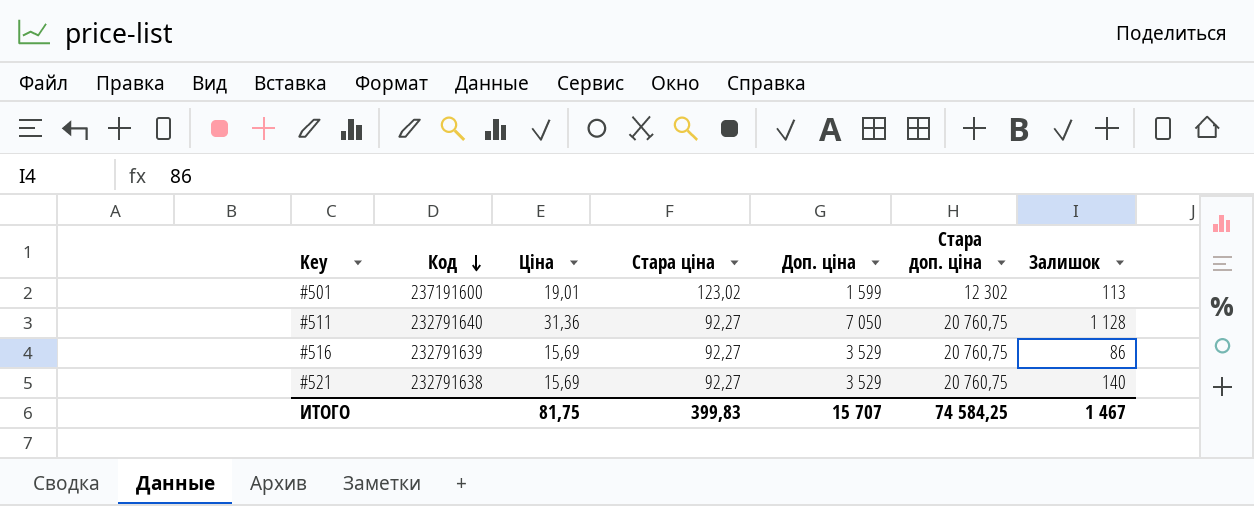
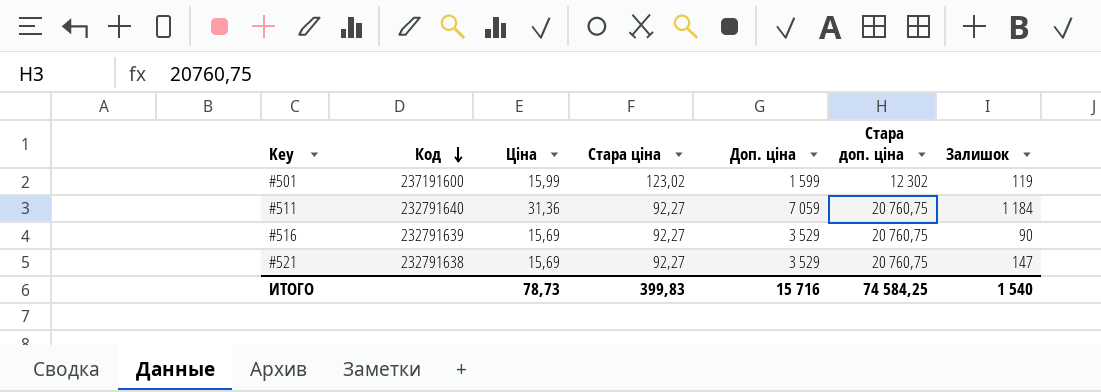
#501 | Ціна: 19,01 -> 15,99
#501 | Залишок: 113 -> 119
#511 | Доп. ціна: 7 050 -> 7 059
#511 | Залишок: 1 128 -> 1 184
#516 | Залишок: 86 -> 90
#521 | Залишок: 140 -> 147
ИТОГО | Ціна: 81,75 -> 78,73
ИТОГО | Доп. ціна: 15 707 -> 15 716
ИТОГО | Залишок: 1 467 -> 1 540

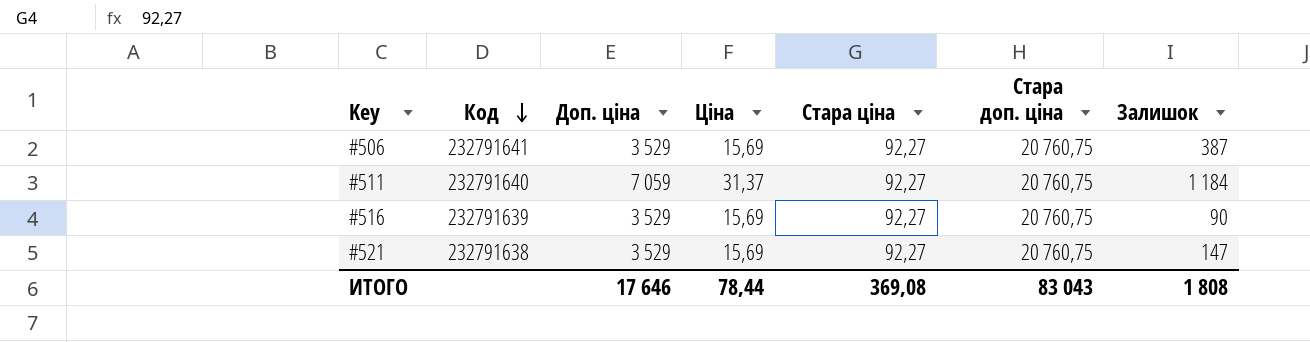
column Доп. ціна | position: 5 -> 3
row #501: 237191600 | 15,99 | 123,02 | 1 599 | 12 302 | 119 -> none
row #506: none -> 232791641 | 3 529 | 15,69 | 92,27 | 20 760,75 | 387
#511 | Ціна: 31,36 -> 31,37
ИТОГО | Доп. ціна: 15 716 -> 17 646
ИТОГО | Ціна: 78,73 -> 78,44
ИТОГО | Стара ціна: 399,83 -> 369,08
ИТОГО | Стара доп. ціна: 74 584,25 -> 83 043
ИТОГО | Залишок: 1 540 -> 1 808

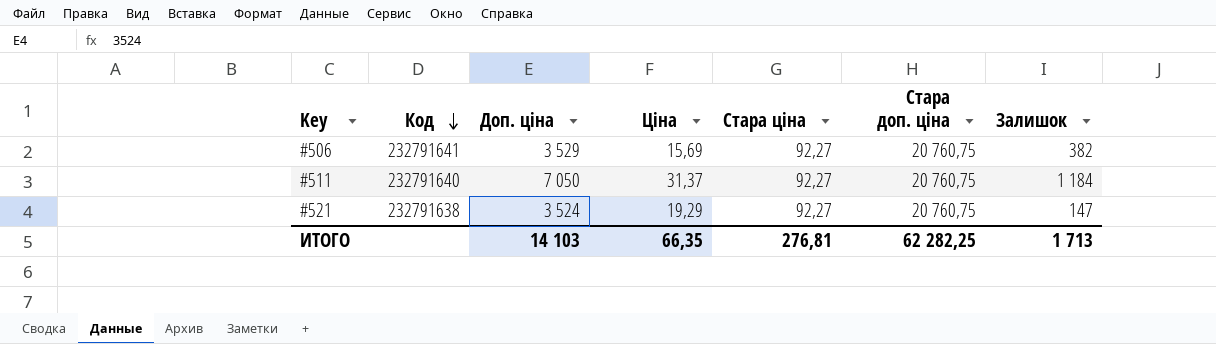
row #516: 232791639 | 3 529 | 15,69 | 92,27 | 20 760,75 | 90 -> none
#506 | Залишок: 387 -> 382
#511 | Доп. ціна: 7 059 -> 7 050
#521 | Доп. ціна: 3 529 -> 3 524
#521 | Ціна: 15,69 -> 19,29
ИТОГО | Доп. ціна: 17 646 -> 14 103
ИТОГО | Ціна: 78,44 -> 66,35
ИТОГО | Стара ціна: 369,08 -> 276,81
ИТОГО | Стара доп. ціна: 83 043 -> 62 282,25
ИТОГО | Залишок: 1 808 -> 1 713

